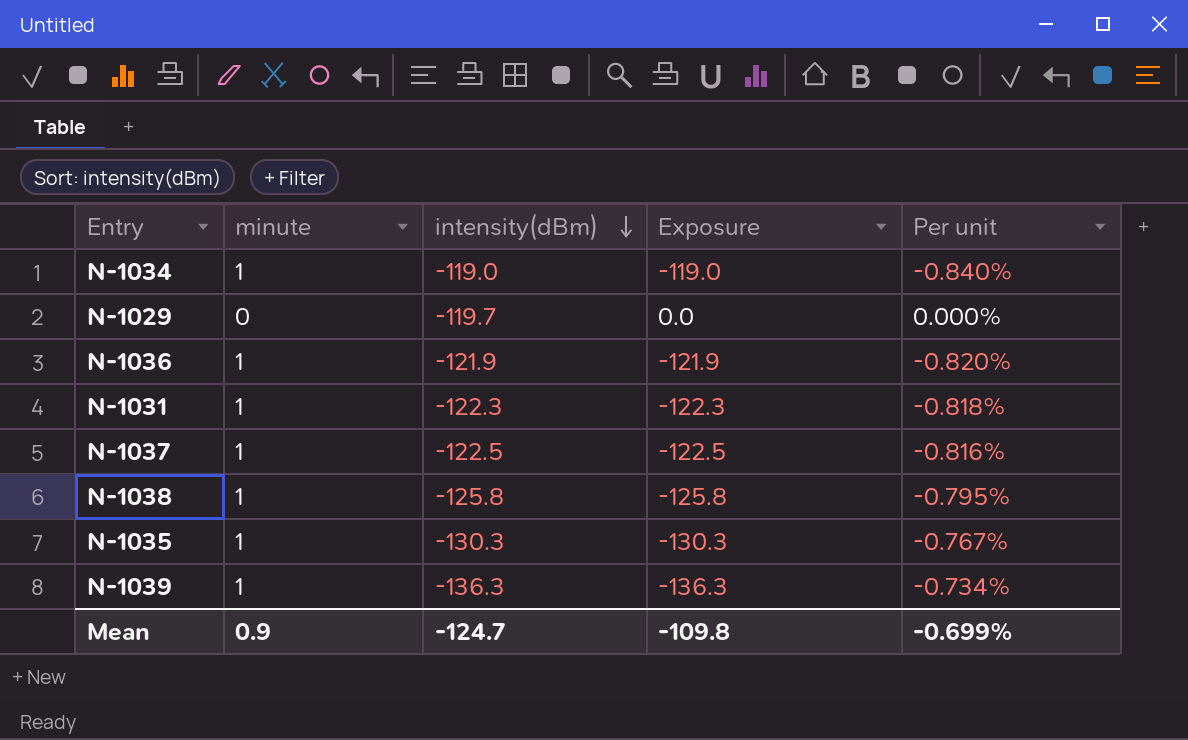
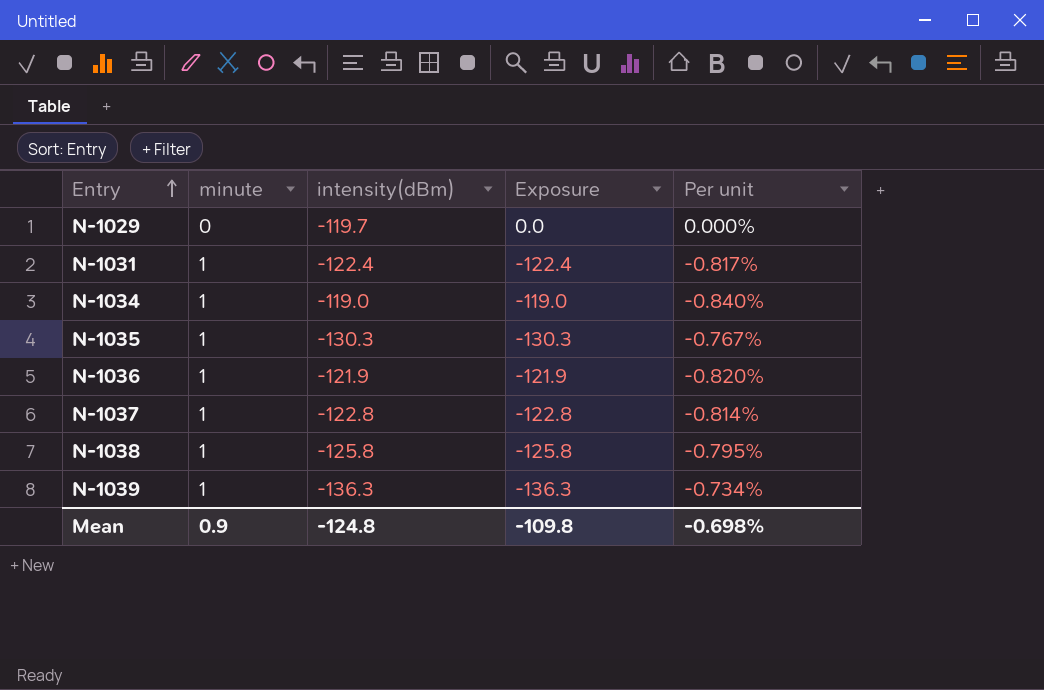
row order: intensity(dBm) descending -> Entry ascending
N-1031 | intensity(dBm): -122.3 -> -122.4
N-1031 | Exposure: -122.3 -> -122.4
N-1031 | Per unit: -0.818% -> -0.817%
N-1037 | intensity(dBm): -122.5 -> -122.8
N-1037 | Exposure: -122.5 -> -122.8
N-1037 | Per unit: -0.816% -> -0.814%
Mean | intensity(dBm): -124.7 -> -124.8
Mean | Per unit: -0.699% -> -0.698%

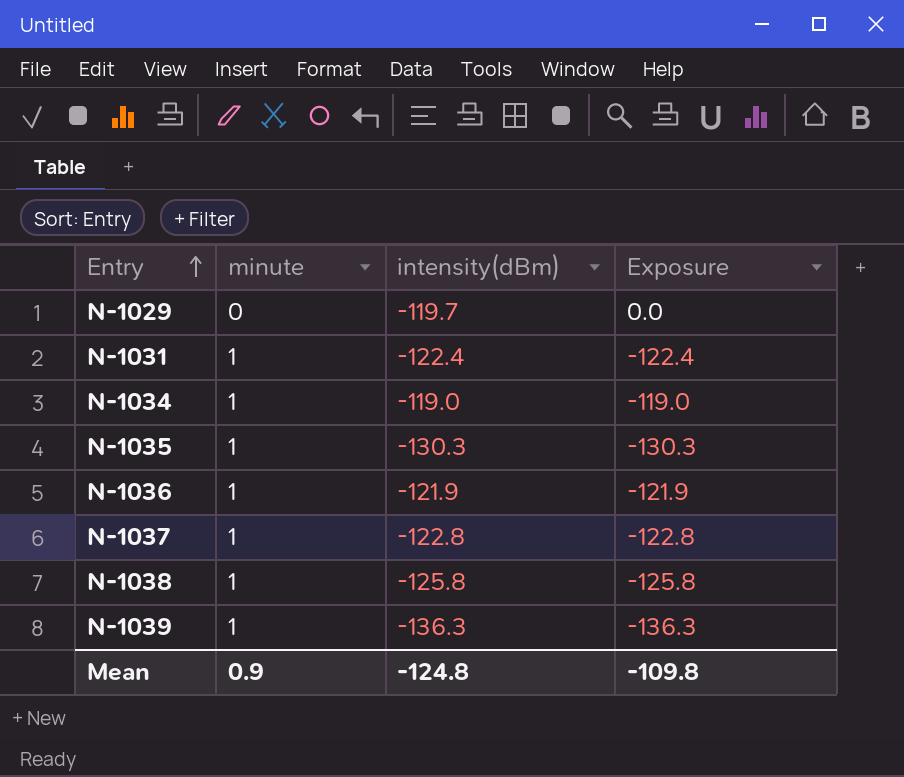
column Per unit | formula: [minute] / [intensity(dBm)] -> none

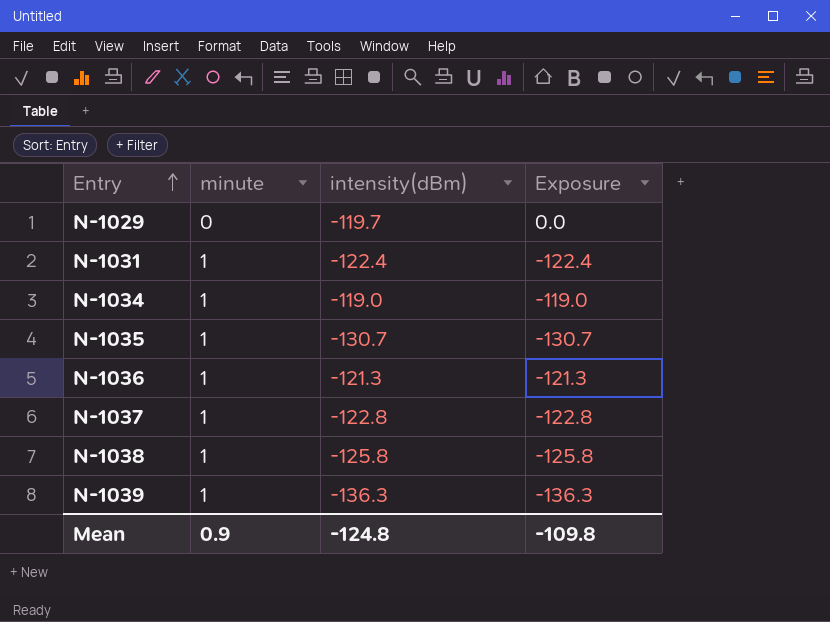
N-1035 | intensity(dBm): -130.3 -> -130.7
N-1035 | Exposure: -130.3 -> -130.7
N-1036 | intensity(dBm): -121.9 -> -121.3
N-1036 | Exposure: -121.9 -> -121.3

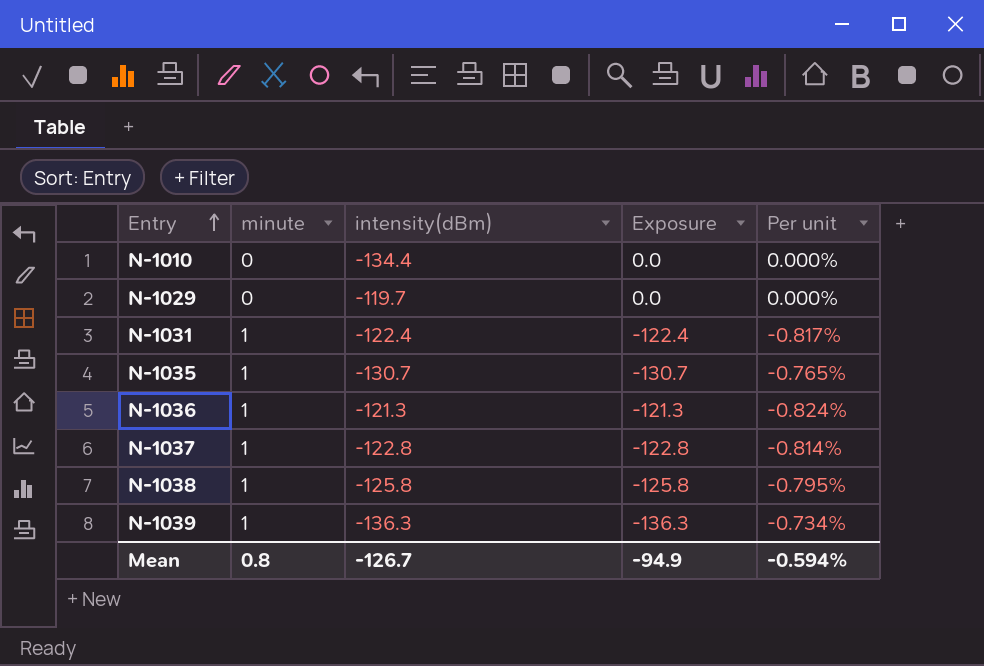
column Per unit | formula: none -> [minute] / [intensity(dBm)]
row N-1034: 1 | -119.0 | -119.0 -> none
row N-1010: none -> 0 | -134.4 | 0.0 | 0.000%
Mean | minute: 0.9 -> 0.8
Mean | intensity(dBm): -124.8 -> -126.7
Mean | Exposure: -109.8 -> -94.9

